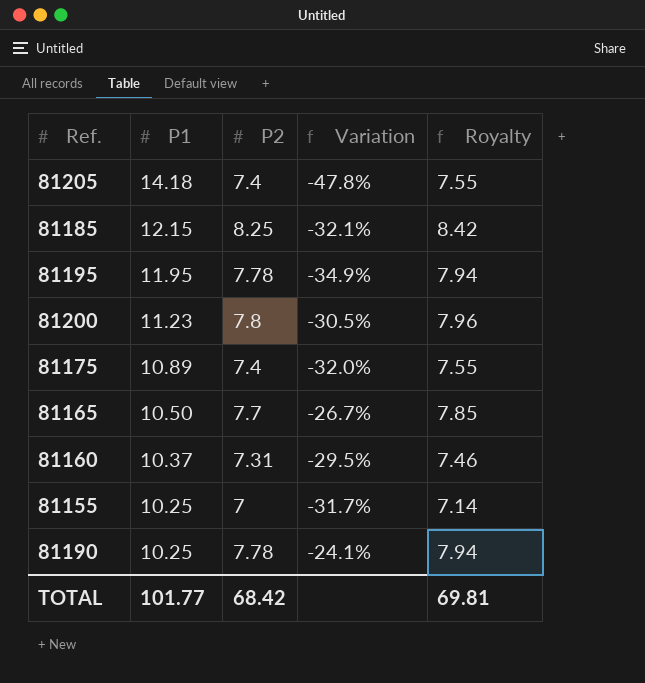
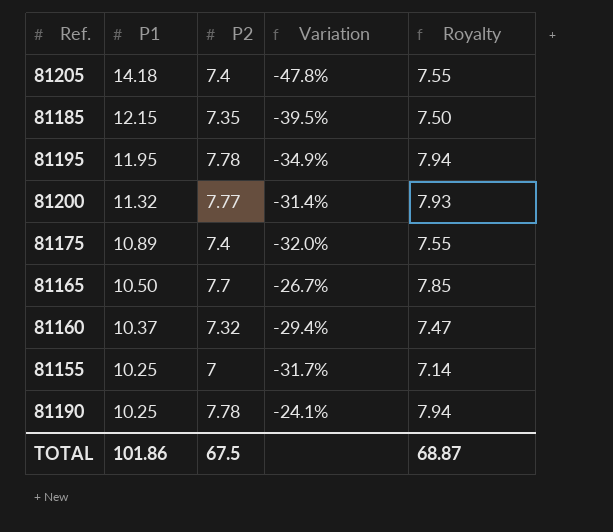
81185 | P2: 8.25 -> 7.35
81185 | Variation: -32.1% -> -39.5%
81185 | Royalty: 8.42 -> 7.50
81200 | P1: 11.23 -> 11.32
81200 | P2: 7.8 -> 7.77
81200 | Variation: -30.5% -> -31.4%
81200 | Royalty: 7.96 -> 7.93
81160 | P2: 7.31 -> 7.32
81160 | Variation: -29.5% -> -29.4%
81160 | Royalty: 7.46 -> 7.47
TOTAL | P1: 101.77 -> 101.86
TOTAL | P2: 68.42 -> 67.5
TOTAL | Royalty: 69.81 -> 68.87

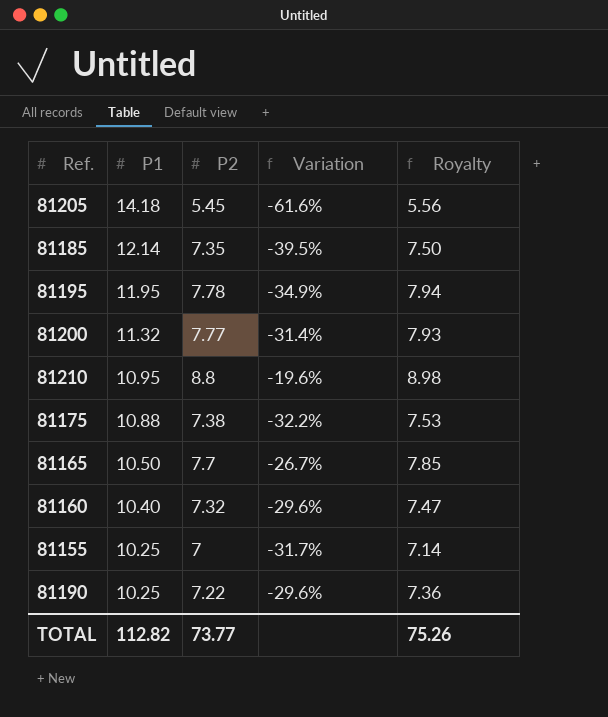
81205 | P2: 7.4 -> 5.45
81205 | Variation: -47.8% -> -61.6%
81205 | Royalty: 7.55 -> 5.56
81185 | P1: 12.15 -> 12.14
row 81210: none -> 10.95 | 8.8 | -19.6% | 8.98
81175 | P1: 10.89 -> 10.88
81175 | P2: 7.4 -> 7.38
81175 | Variation: -32.0% -> -32.2%
81175 | Royalty: 7.55 -> 7.53
81160 | P1: 10.37 -> 10.40
81160 | Variation: -29.4% -> -29.6%
81190 | P2: 7.78 -> 7.22
81190 | Variation: -24.1% -> -29.6%
81190 | Royalty: 7.94 -> 7.36
TOTAL | P1: 101.86 -> 112.82
TOTAL | P2: 67.5 -> 73.77
TOTAL | Royalty: 68.87 -> 75.26

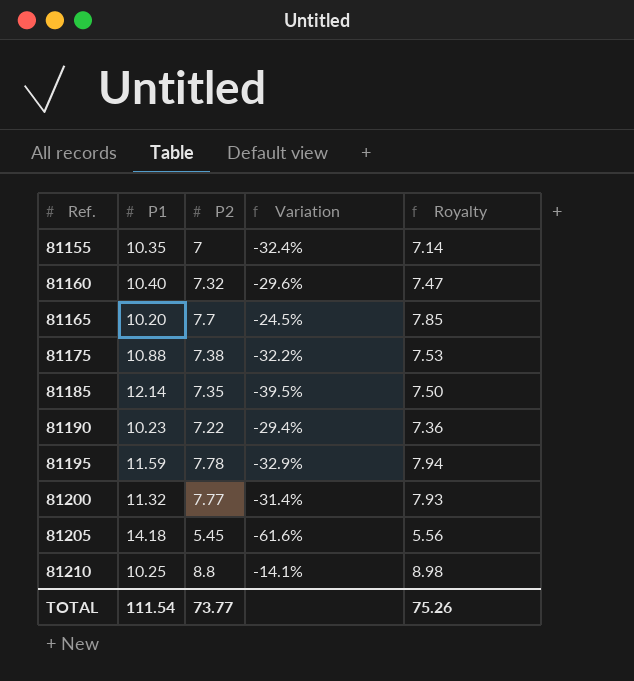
row order: P1 descending -> Ref. ascending
81155 | P1: 10.25 -> 10.35
81155 | Variation: -31.7% -> -32.4%
81165 | P1: 10.50 -> 10.20
81165 | Variation: -26.7% -> -24.5%
81190 | P1: 10.25 -> 10.23
81190 | Variation: -29.6% -> -29.4%
81195 | P1: 11.95 -> 11.59
81195 | Variation: -34.9% -> -32.9%
81210 | P1: 10.95 -> 10.25
81210 | Variation: -19.6% -> -14.1%
TOTAL | P1: 112.82 -> 111.54

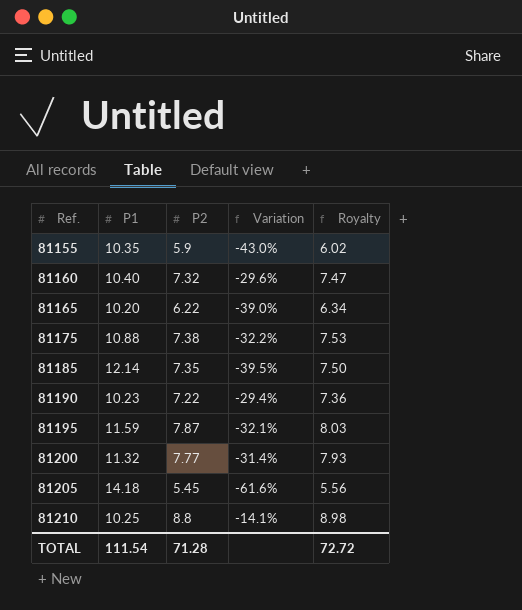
81155 | P2: 7 -> 5.9
81155 | Variation: -32.4% -> -43.0%
81155 | Royalty: 7.14 -> 6.02
81165 | P2: 7.7 -> 6.22
81165 | Variation: -24.5% -> -39.0%
81165 | Royalty: 7.85 -> 6.34
81195 | P2: 7.78 -> 7.87
81195 | Variation: -32.9% -> -32.1%
81195 | Royalty: 7.94 -> 8.03
TOTAL | P2: 73.77 -> 71.28
TOTAL | Royalty: 75.26 -> 72.72

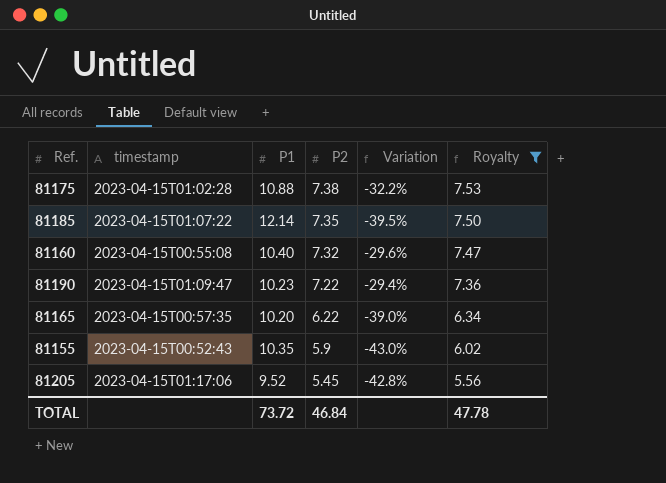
filter: none -> Royalty <= 7.53
row order: Ref. ascending -> P2 descending
column timestamp | position: none -> 2
81205 | P1: 14.18 -> 9.52
81205 | Variation: -61.6% -> -42.8%
TOTAL | P1: 111.54 -> 73.72
TOTAL | P2: 71.28 -> 46.84
TOTAL | Royalty: 72.72 -> 47.78

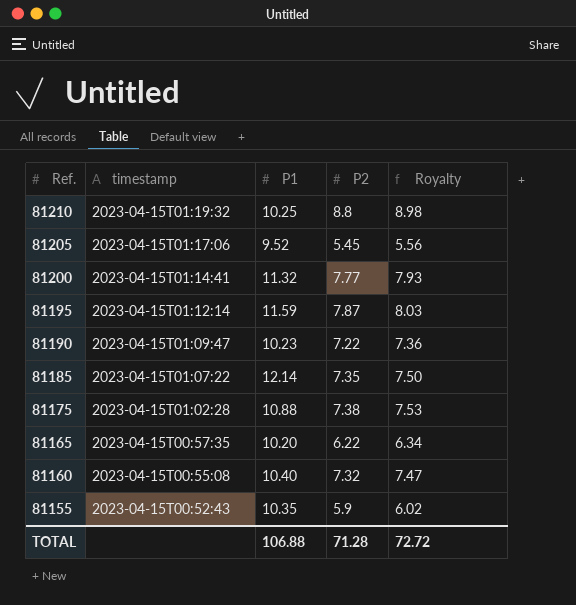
filter: Royalty <= 7.53 -> none
row order: P2 descending -> Ref. descending
column Variation | formula: ([P2] - [P1]) / [P1] -> none
TOTAL | P1: 73.72 -> 106.88
TOTAL | P2: 46.84 -> 71.28
TOTAL | Royalty: 47.78 -> 72.72

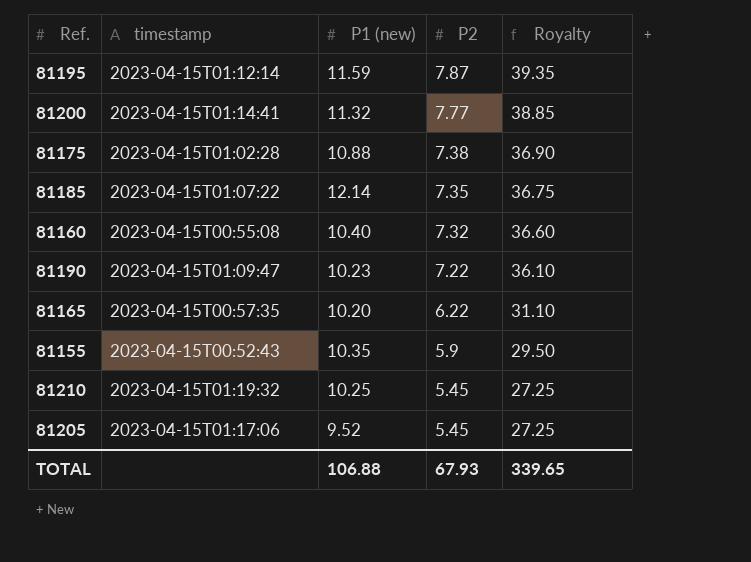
row order: Ref. descending -> P2 descending
column name: P1 -> P1 (new)
column Royalty | formula: [P2] * 1.02 -> [P2] * 5
81210 | P2: 8.8 -> 5.45
TOTAL | P2: 71.28 -> 67.93
TOTAL | Royalty: 72.72 -> 339.65

